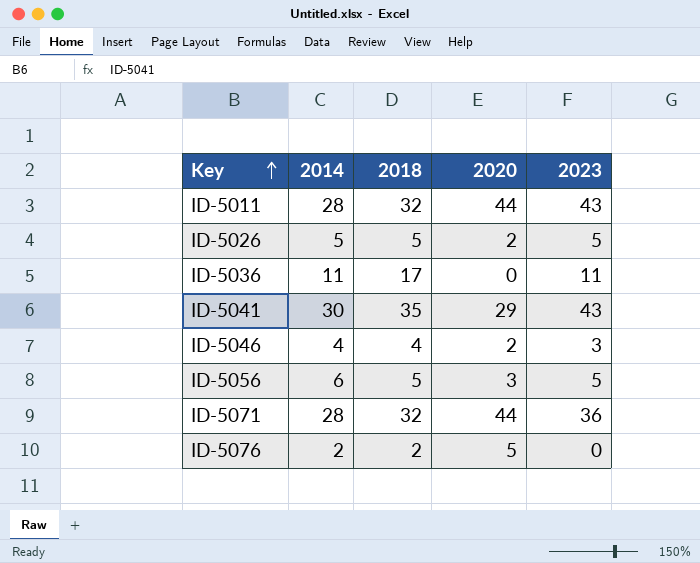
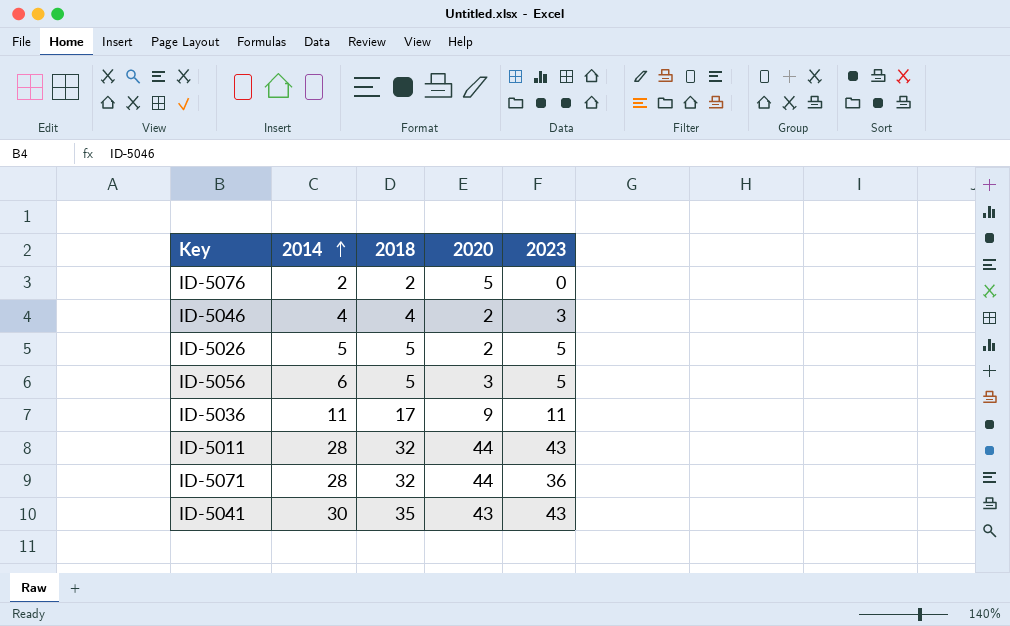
row order: Key ascending -> 2014 ascending
ID-5036 | 2020: 0 -> 9
ID-5041 | 2020: 29 -> 43

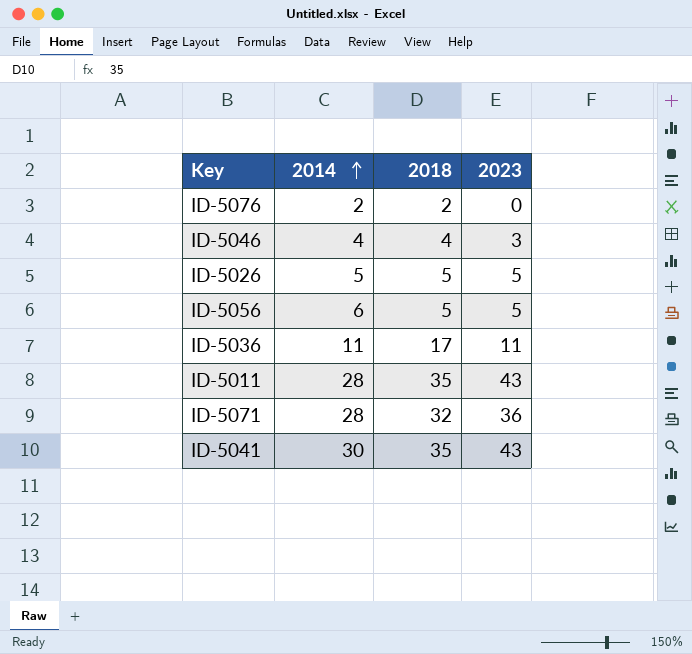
column 2020 | position: 4 -> none
ID-5011 | 2018: 32 -> 35

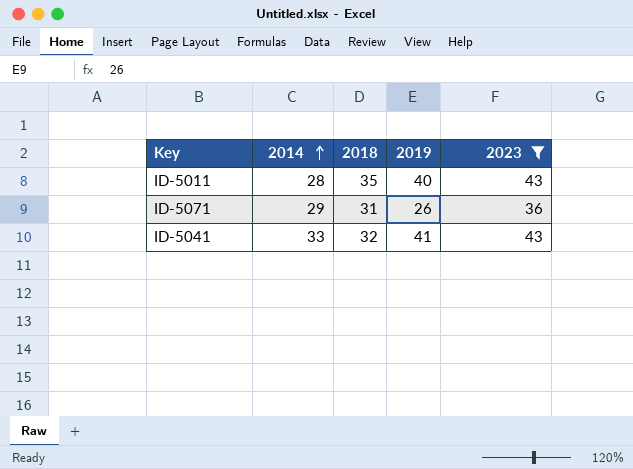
filter: none -> 2023 >= 36
column 2019 | position: none -> 4
ID-5071 | 2014: 28 -> 29
ID-5071 | 2018: 32 -> 31
ID-5041 | 2014: 30 -> 33
ID-5041 | 2018: 35 -> 32

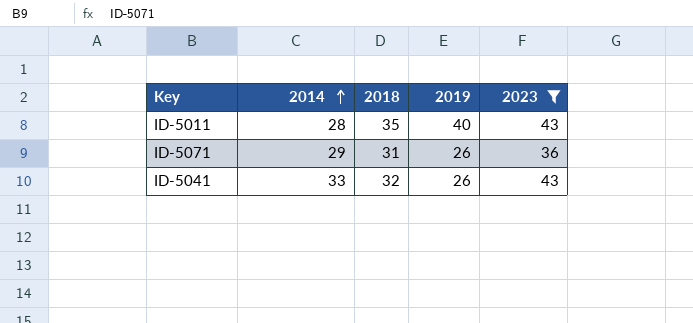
ID-5041 | 2019: 41 -> 26

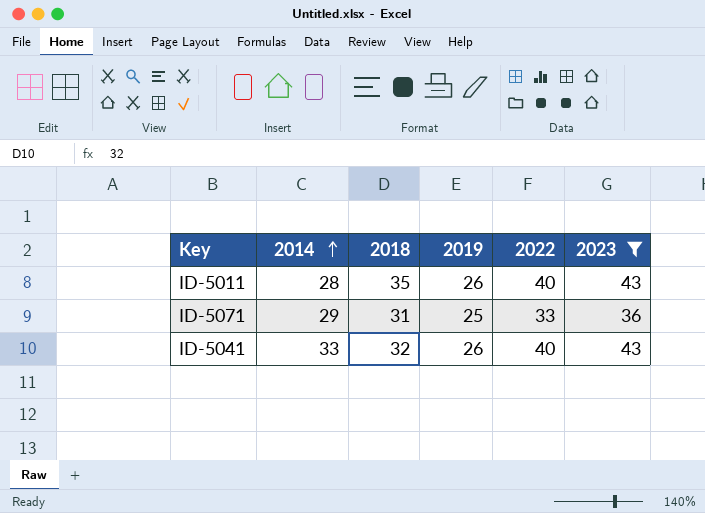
column 2022 | position: none -> 5
ID-5011 | 2019: 40 -> 26
ID-5071 | 2019: 26 -> 25

